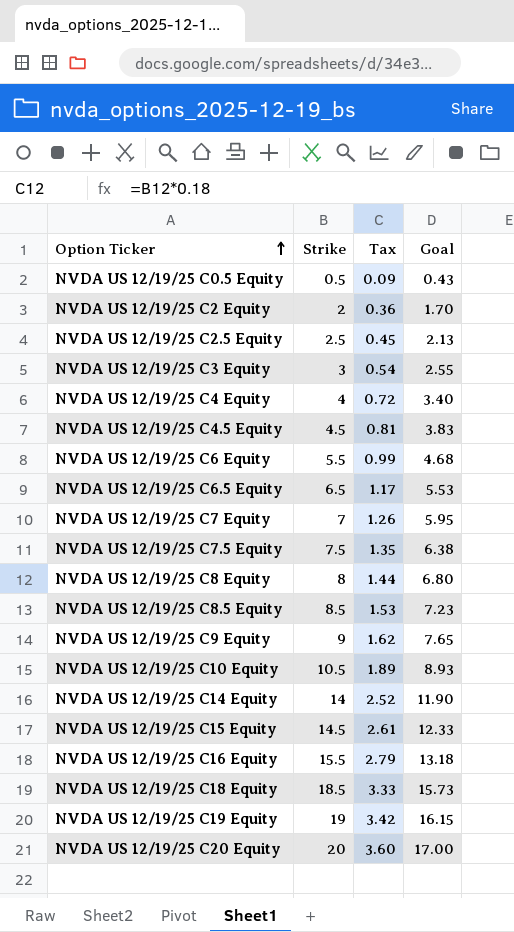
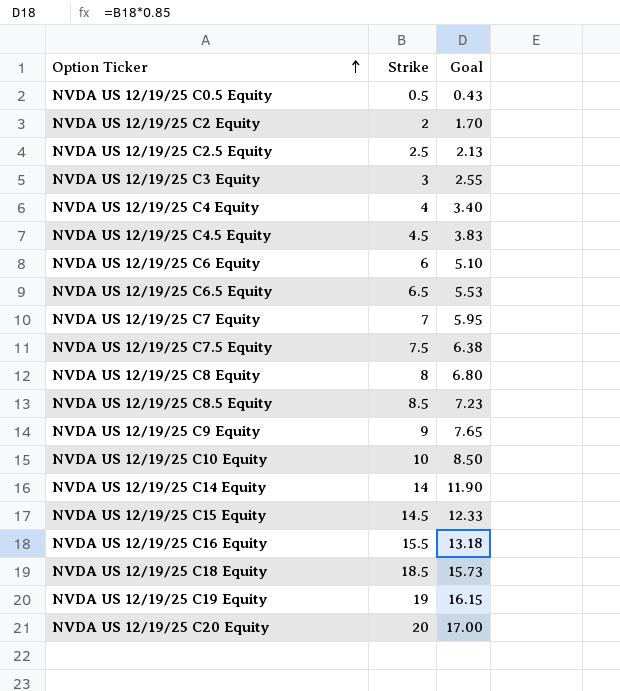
column Tax | formula: [Strike] * 0.18 -> none
NVDA US 12/19/25 C6 Equity | Strike: 5.5 -> 6
NVDA US 12/19/25 C6 Equity | Goal: 4.68 -> 5.10
NVDA US 12/19/25 C10 Equity | Strike: 10.5 -> 10
NVDA US 12/19/25 C10 Equity | Goal: 8.93 -> 8.50

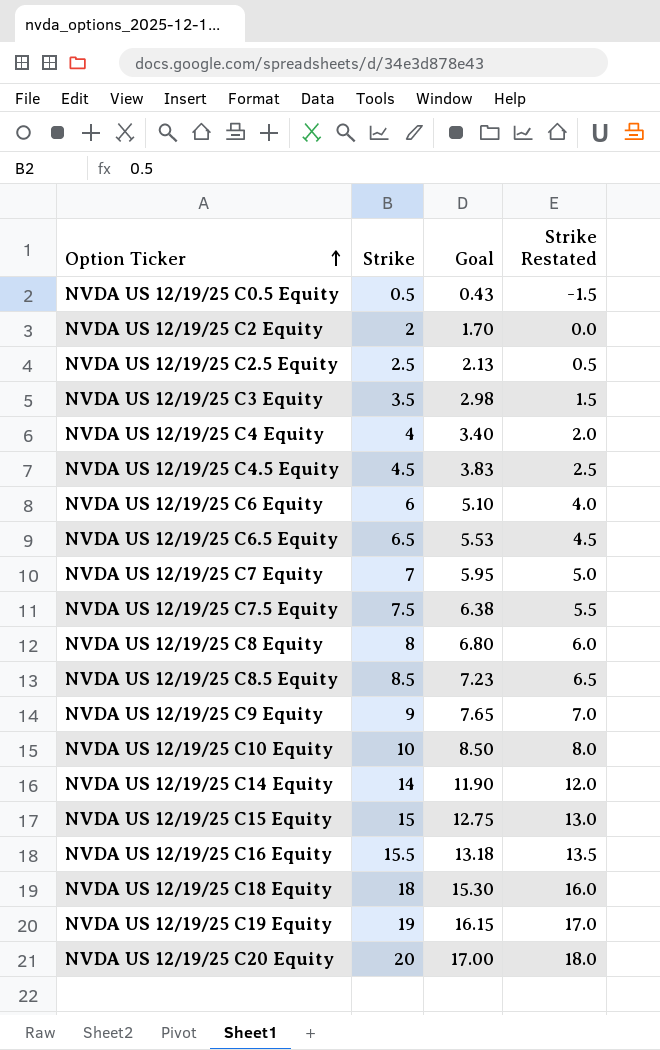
column Strike Restated | formula: none -> [Strike] - 2
NVDA US 12/19/25 C3 Equity | Strike: 3 -> 3.5
NVDA US 12/19/25 C3 Equity | Goal: 2.55 -> 2.98
NVDA US 12/19/25 C15 Equity | Strike: 14.5 -> 15
NVDA US 12/19/25 C15 Equity | Goal: 12.33 -> 12.75
NVDA US 12/19/25 C18 Equity | Strike: 18.5 -> 18
NVDA US 12/19/25 C18 Equity | Goal: 15.73 -> 15.30

